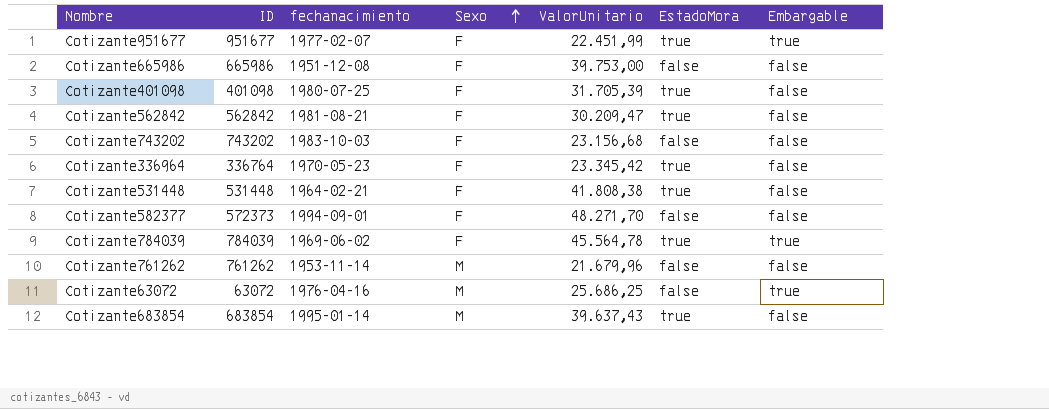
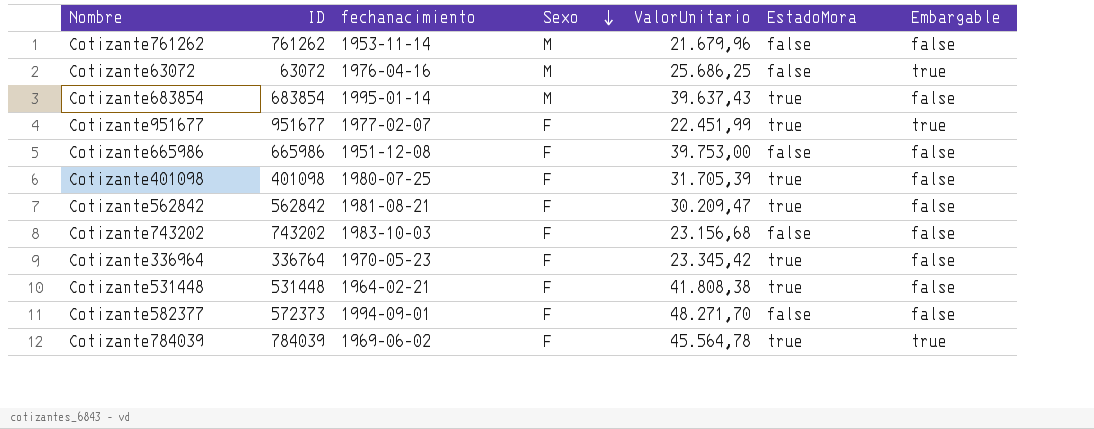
row order: Sexo ascending -> Sexo descending

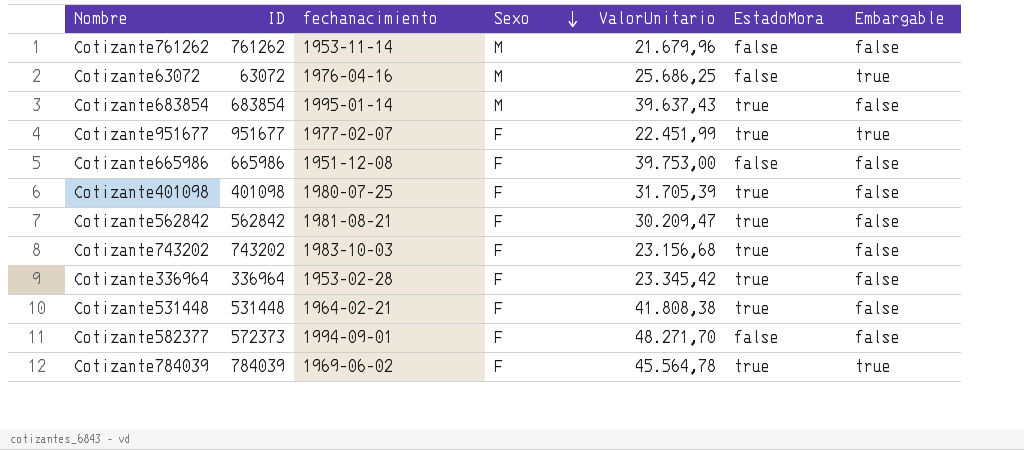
Cotizante743202 | EstadoMora: false -> true
Cotizante336964 | ID: 336764 -> 336964
Cotizante336964 | fechanacimiento: 1970-05-23 -> 1953-02-28

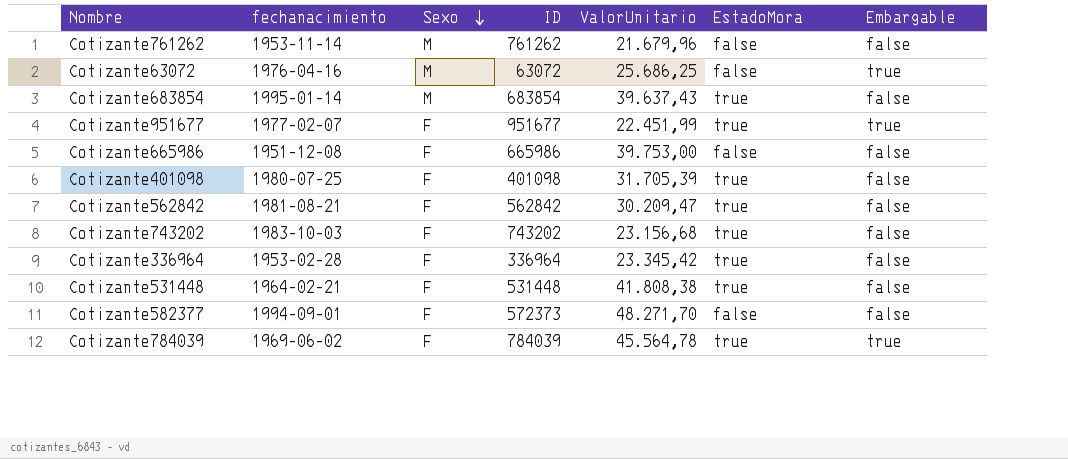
column ID | position: 2 -> 4

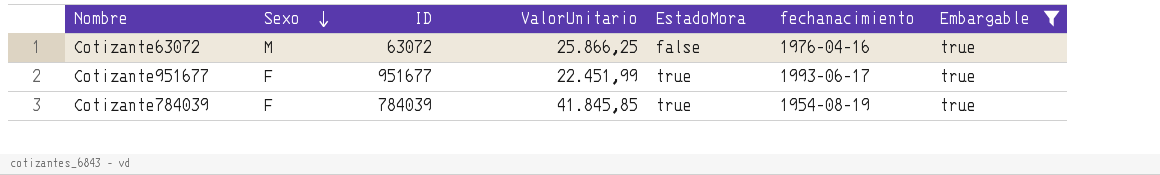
filter: none -> Embargable = true
column fechanacimiento | position: 2 -> 6
Cotizante63072 | ValorUnitario: 25.686,25 -> 25.866,25
Cotizante951677 | fechanacimiento: 1977-02-07 -> 1993-06-17
Cotizante784039 | ValorUnitario: 45.564,78 -> 41.845,85
Cotizante784039 | fechanacimiento: 1969-06-02 -> 1954-08-19

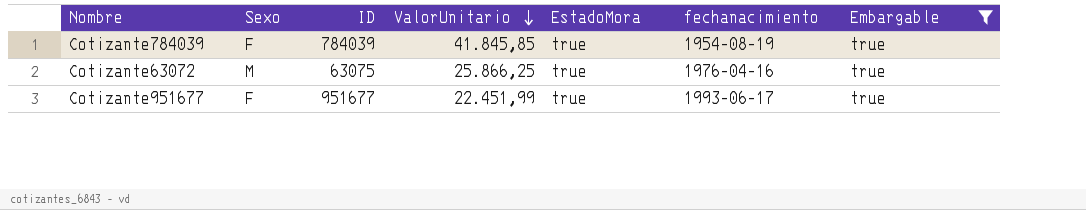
row order: Sexo descending -> ValorUnitario descending
Cotizante63072 | ID: 63072 -> 63075
Cotizante63072 | EstadoMora: false -> true

